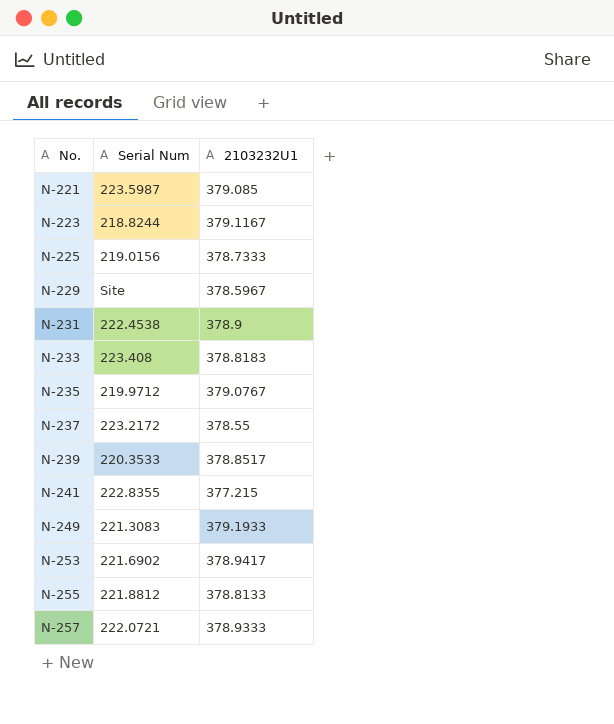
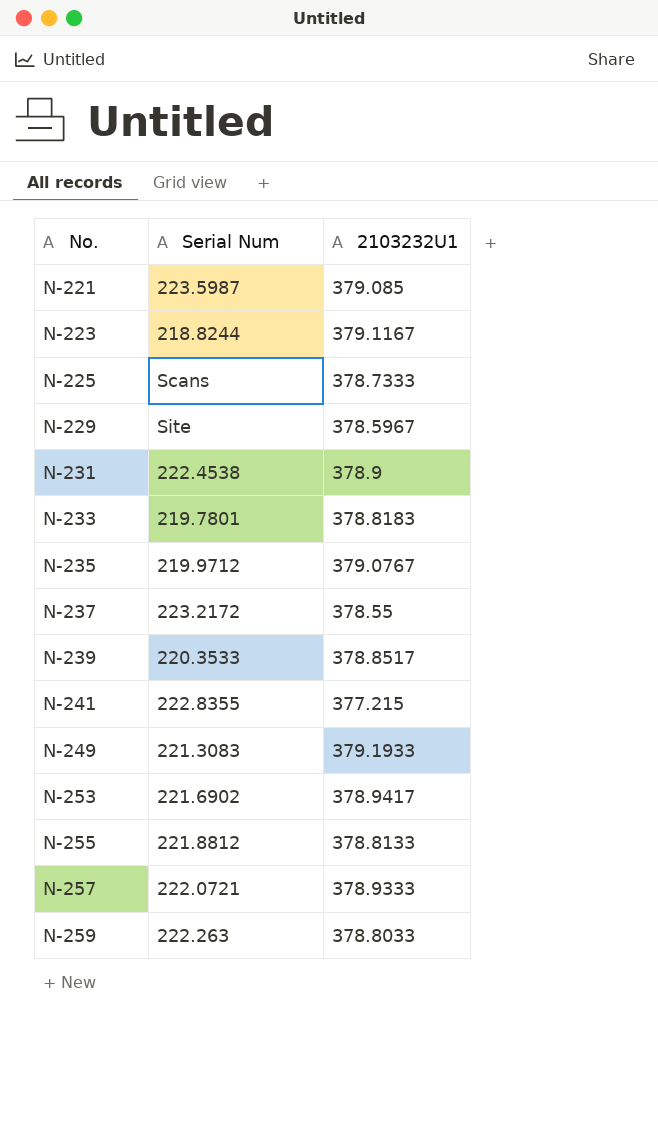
N-225 | Serial Num: 219.0156 -> Scans
N-233 | Serial Num: 223.408 -> 219.7801
row N-259: none -> 222.263 | 378.8033

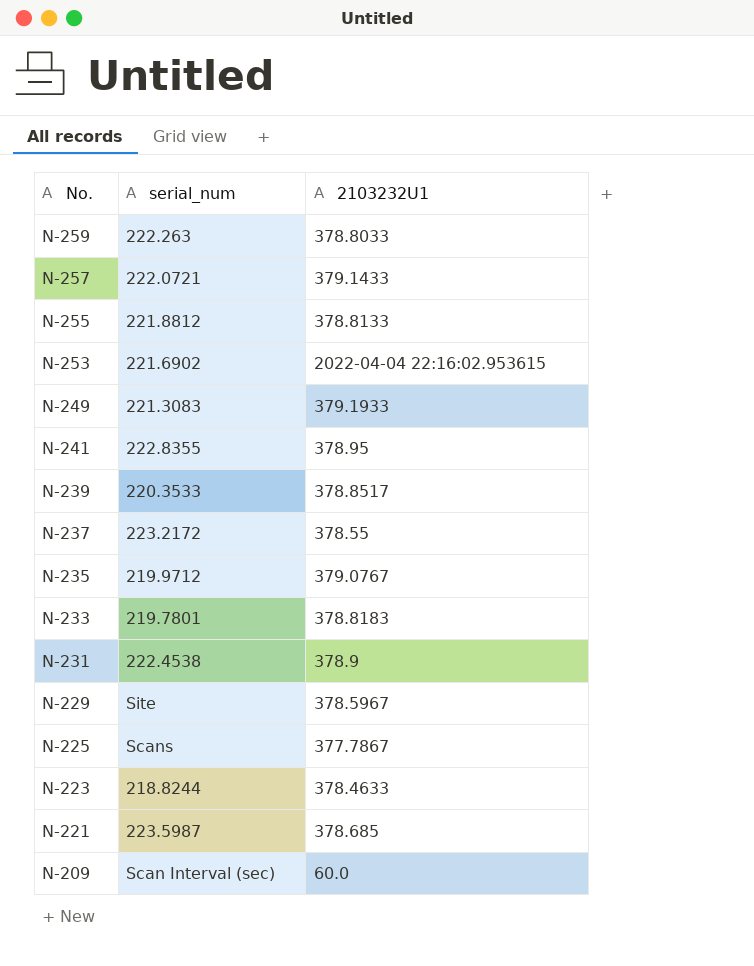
row order: No. ascending -> No. descending
column name: Serial Num -> serial_num
N-257 | 2103232U1: 378.9333 -> 379.1433
N-253 | 2103232U1: 378.9417 -> 2022-04-04 22:16:02.953615
N-241 | 2103232U1: 377.215 -> 378.95
N-225 | 2103232U1: 378.7333 -> 377.7867
N-223 | 2103232U1: 379.1167 -> 378.4633
N-221 | 2103232U1: 379.085 -> 378.685
row N-209: none -> Scan Interval (sec) | 60.0

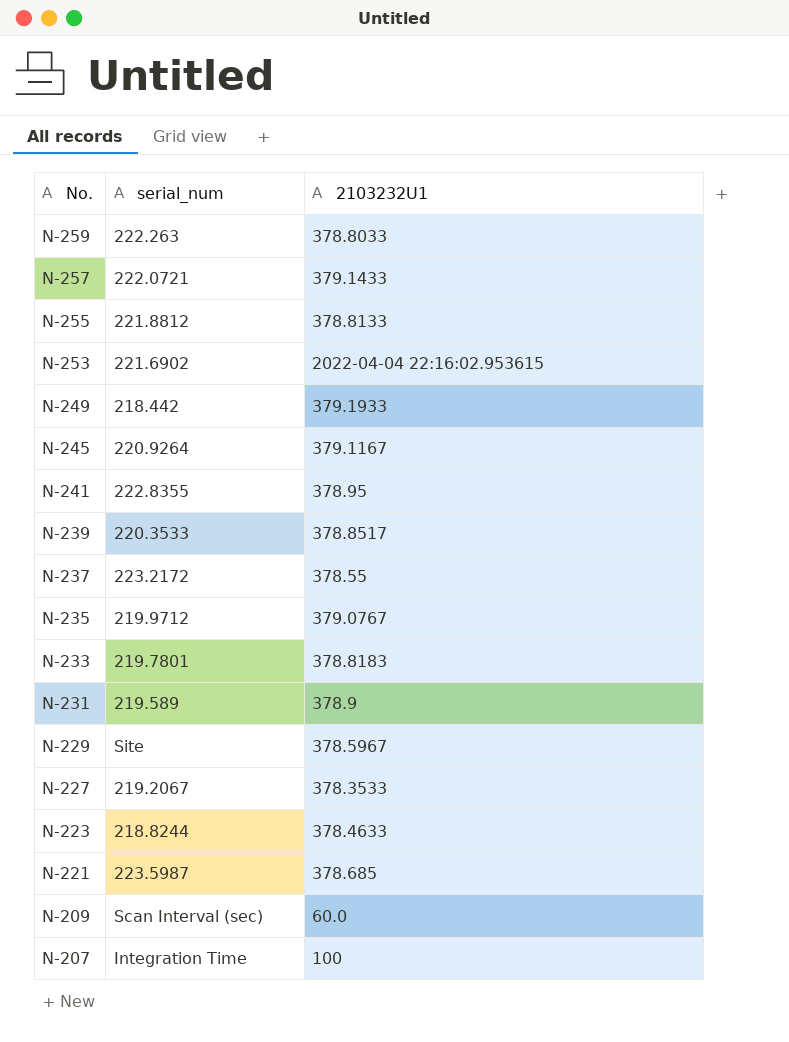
row N-225: Scans | 377.7867 -> none
N-249 | serial_num: 221.3083 -> 218.442
row N-245: none -> 220.9264 | 379.1167
N-231 | serial_num: 222.4538 -> 219.589
row N-227: none -> 219.2067 | 378.3533
row N-207: none -> Integration Time | 100

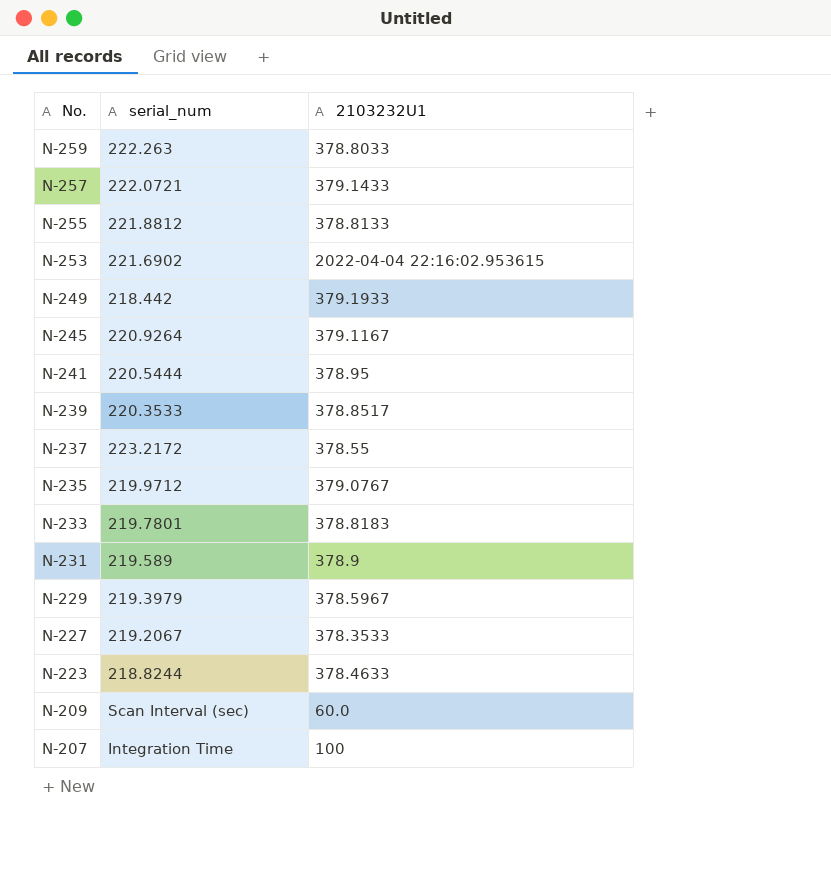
row N-221: 223.5987 | 378.685 -> none
N-241 | serial_num: 222.8355 -> 220.5444
N-229 | serial_num: Site -> 219.3979

